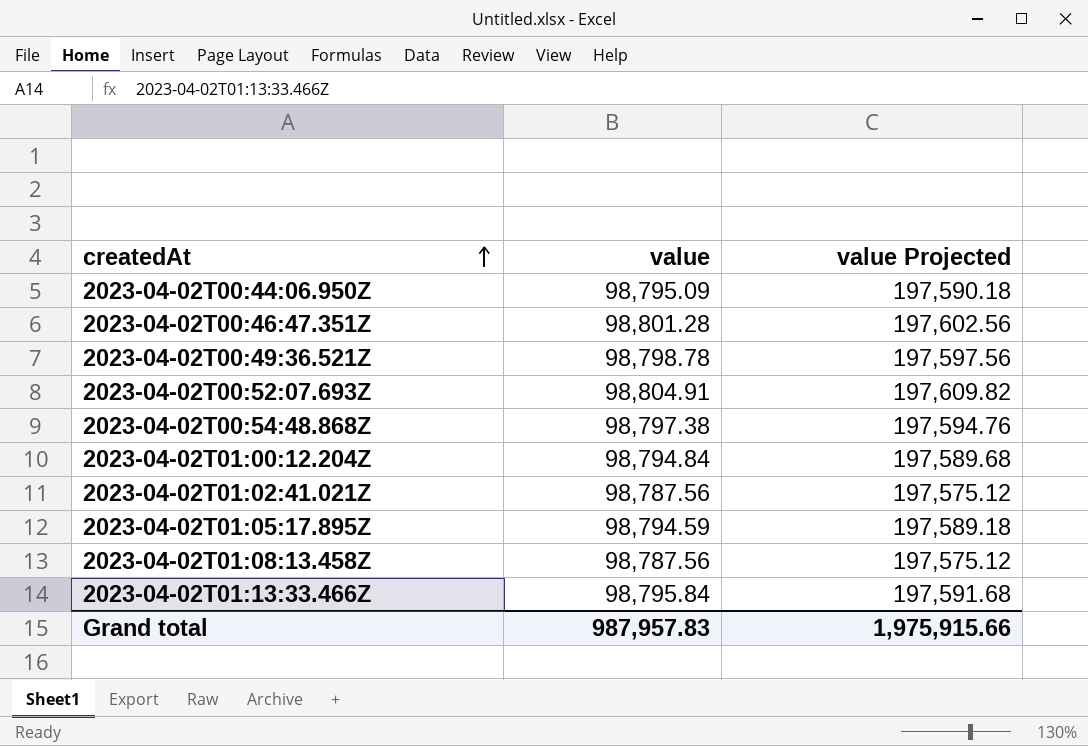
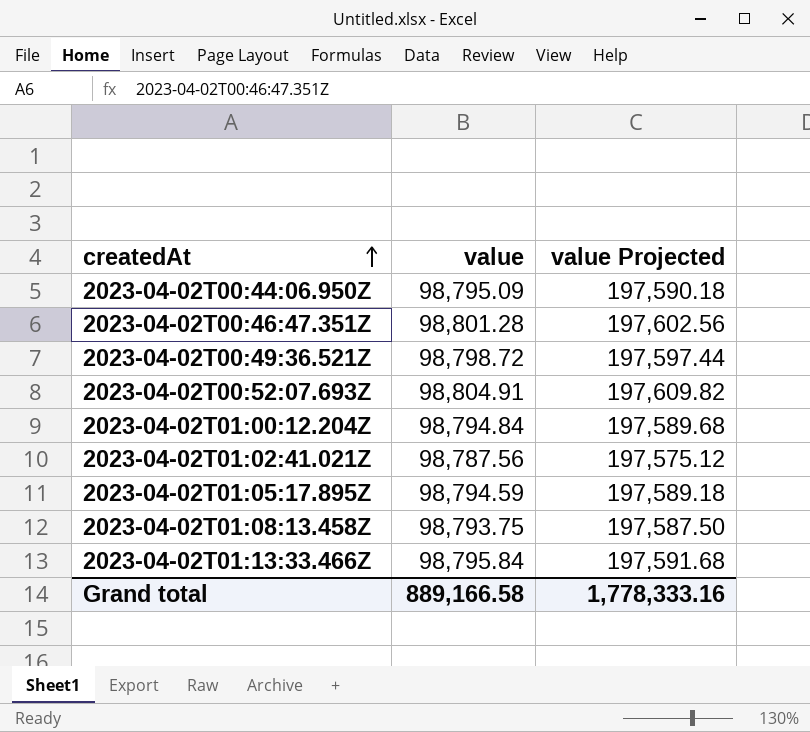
row 2023-04-02T00:54:48.868Z: 98,797.38 | 197,594.76 -> none
2023-04-02T00:49:36.521Z | value: 98,798.78 -> 98,798.72
2023-04-02T00:49:36.521Z | value Projected: 197,597.56 -> 197,597.44
2023-04-02T01:08:13.458Z | value: 98,787.56 -> 98,793.75
2023-04-02T01:08:13.458Z | value Projected: 197,575.12 -> 197,587.50
Grand total | value: 987,957.83 -> 889,166.58
Grand total | value Projected: 1,975,915.66 -> 1,778,333.16

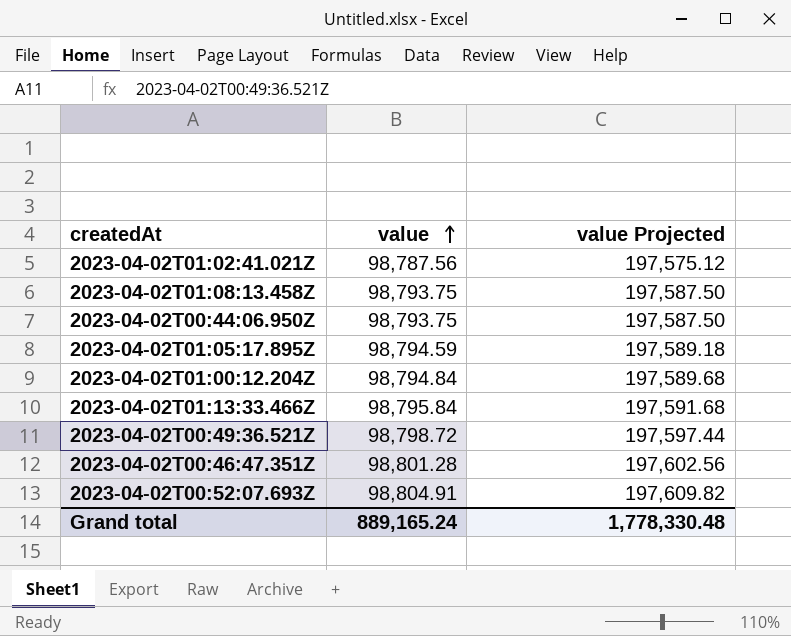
row order: createdAt ascending -> value ascending
2023-04-02T00:44:06.950Z | value: 98,795.09 -> 98,793.75
2023-04-02T00:44:06.950Z | value Projected: 197,590.18 -> 197,587.50
Grand total | value: 889,166.58 -> 889,165.24
Grand total | value Projected: 1,778,333.16 -> 1,778,330.48

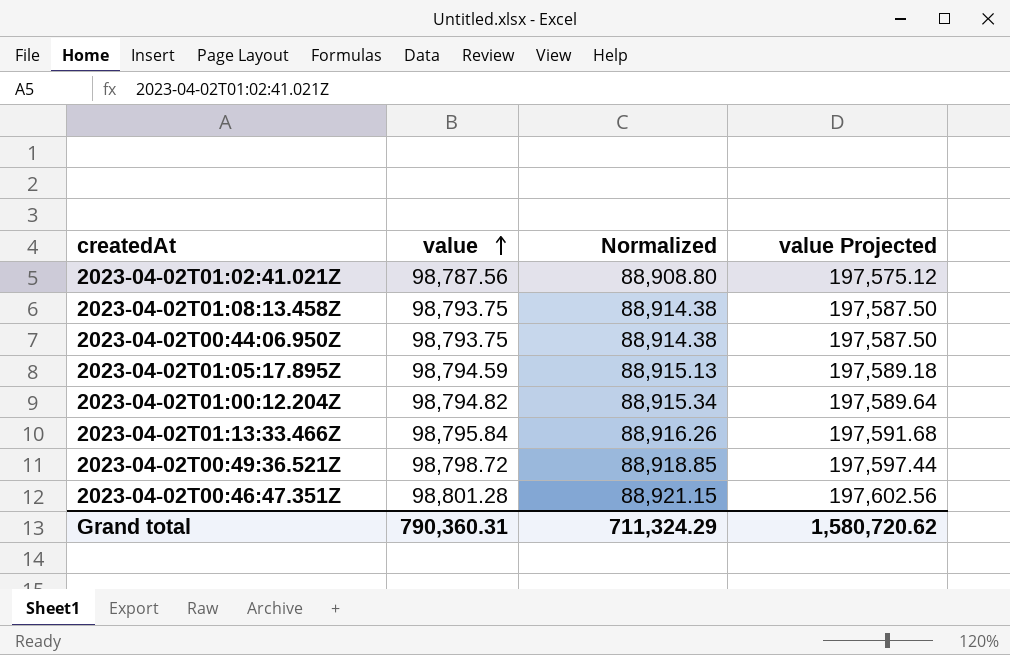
column Normalized | formula: none -> [value] * 0.9
row 2023-04-02T00:52:07.693Z: 98,804.91 | 197,609.82 -> none
2023-04-02T01:00:12.204Z | value: 98,794.84 -> 98,794.82
2023-04-02T01:00:12.204Z | value Projected: 197,589.68 -> 197,589.64
Grand total | value: 889,165.24 -> 790,360.31
Grand total | value Projected: 1,778,330.48 -> 1,580,720.62

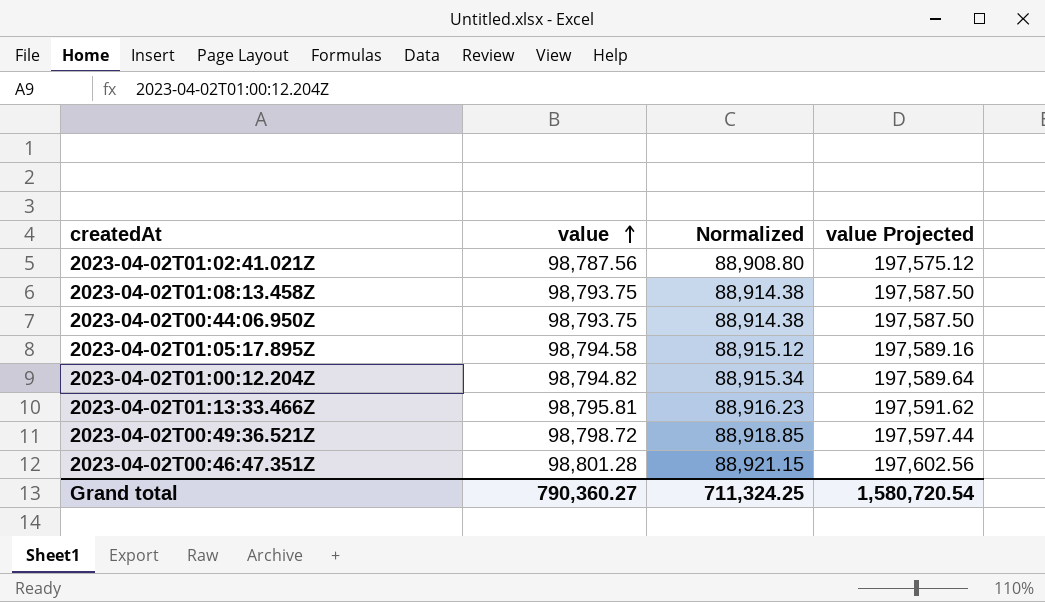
2023-04-02T01:05:17.895Z | value: 98,794.59 -> 98,794.58
2023-04-02T01:05:17.895Z | Normalized: 88,915.13 -> 88,915.12
2023-04-02T01:05:17.895Z | value Projected: 197,589.18 -> 197,589.16
2023-04-02T01:13:33.466Z | value: 98,795.84 -> 98,795.81
2023-04-02T01:13:33.466Z | Normalized: 88,916.26 -> 88,916.23
2023-04-02T01:13:33.466Z | value Projected: 197,591.68 -> 197,591.62
Grand total | value: 790,360.31 -> 790,360.27
Grand total | Normalized: 711,324.29 -> 711,324.25
Grand total | value Projected: 1,580,720.62 -> 1,580,720.54

